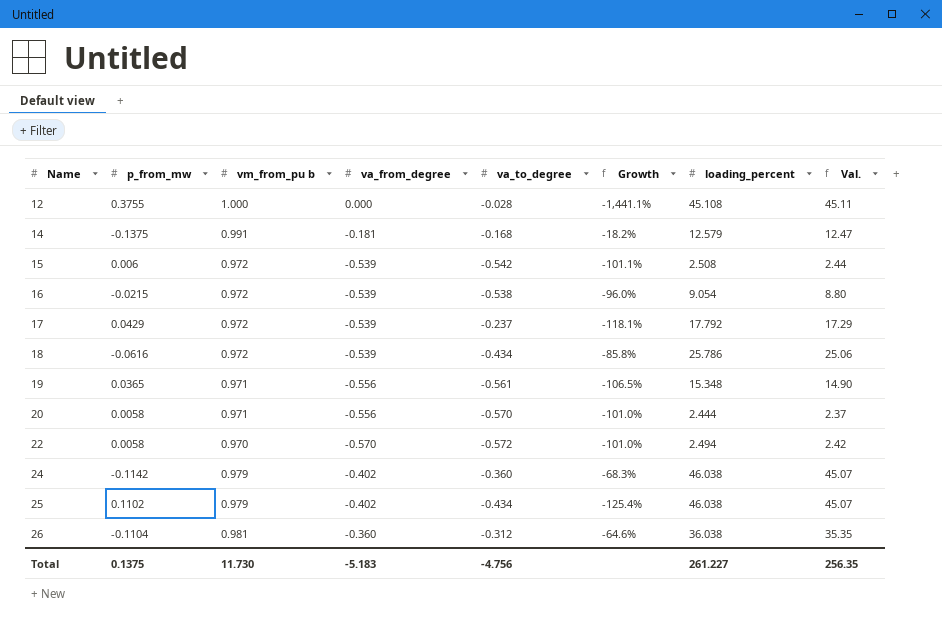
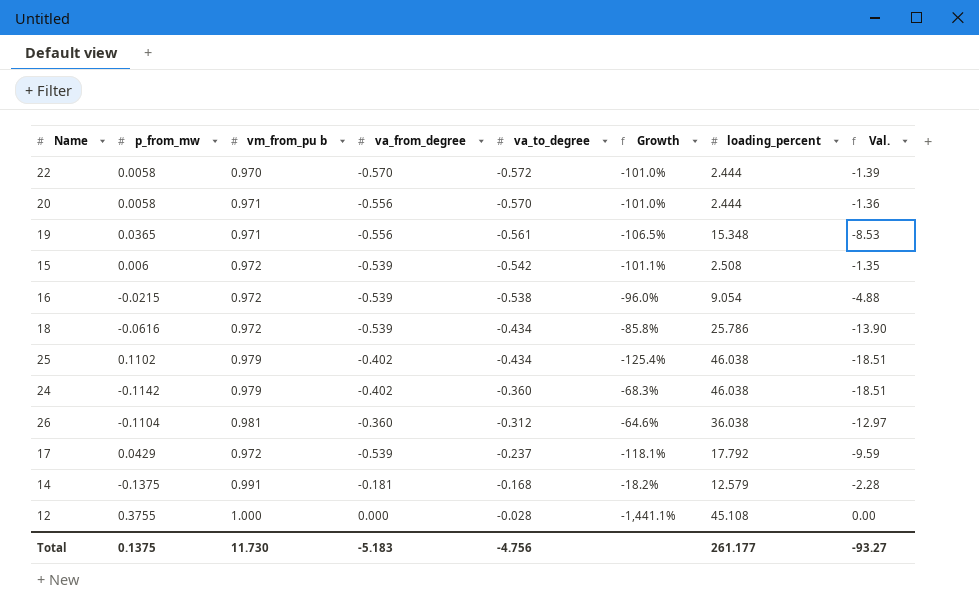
row order: Name ascending -> va_to_degree ascending
column Val. | formula: [vm_from_pu b] * [loading_percent] -> [va_from_degree] * [loading_percent]
22 | loading_percent: 2.494 -> 2.444
Total | loading_percent: 261.227 -> 261.177
Total | Val.: 256.35 -> -93.27

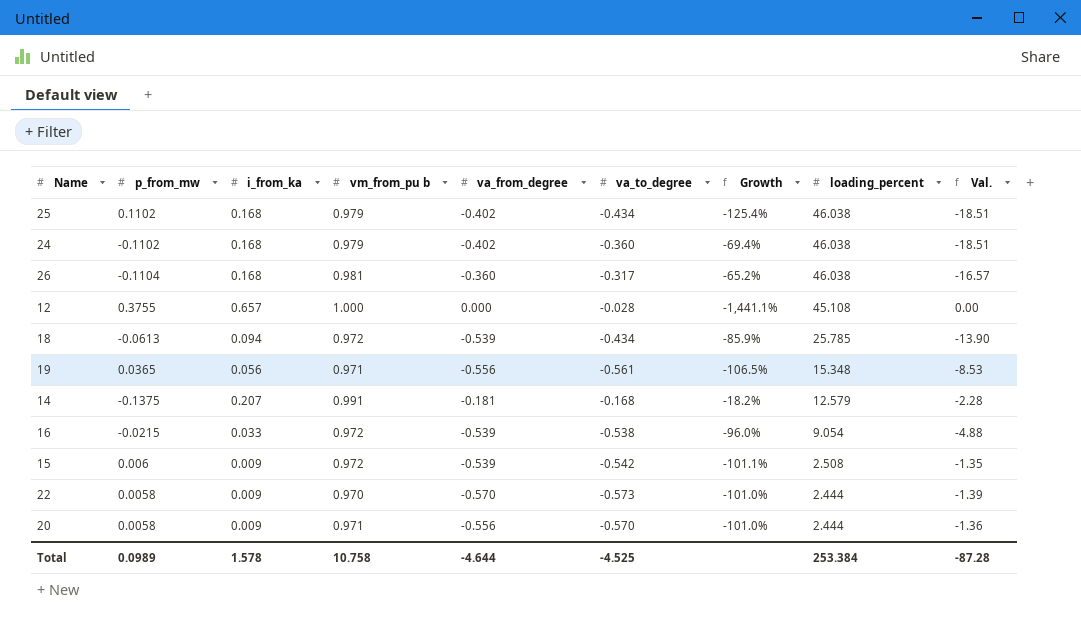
row order: va_to_degree ascending -> loading_percent descending
column i_from_ka | position: none -> 3
row 17: 0.0429 | 0.972 | -0.539 | -0.237 | -118.1% | 17.792 | -9.59 -> none
24 | p_from_mw: -0.1142 -> -0.1102
24 | Growth: -68.3% -> -69.4%
26 | va_to_degree: -0.312 -> -0.317
26 | Growth: -64.6% -> -65.2%
26 | loading_percent: 36.038 -> 46.038
26 | Val.: -12.97 -> -16.57
18 | p_from_mw: -0.0616 -> -0.0613
18 | Growth: -85.8% -> -85.9%
18 | loading_percent: 25.786 -> 25.785
22 | va_to_degree: -0.572 -> -0.573
Total | p_from_mw: 0.1375 -> 0.0989
Total | vm_from_pu b: 11.730 -> 10.758
Total | va_from_degree: -5.183 -> -4.644
Total | va_to_degree: -4.756 -> -4.525
Total | loading_percent: 261.177 -> 253.384
Total | Val.: -93.27 -> -87.28

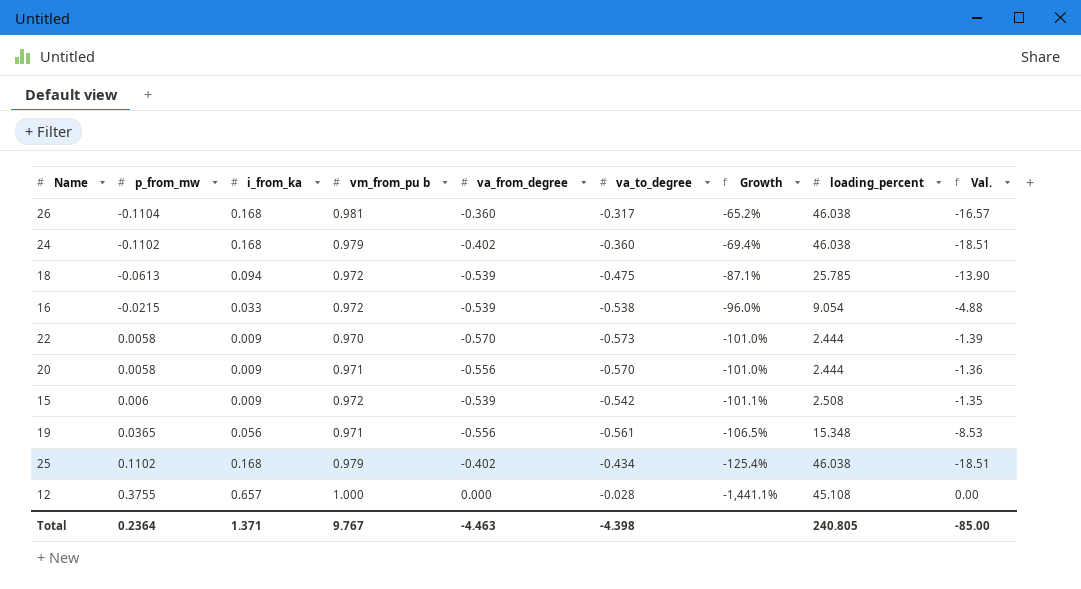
row order: loading_percent descending -> p_from_mw ascending
row 14: -0.1375 | 0.207 | 0.991 | -0.181 | -0.168 | -18.2% | 12.579 | -2.28 -> none
18 | va_to_degree: -0.434 -> -0.475
18 | Growth: -85.9% -> -87.1%
Total | p_from_mw: 0.0989 -> 0.2364
Total | i_from_ka: 1.578 -> 1.371
Total | vm_from_pu b: 10.758 -> 9.767
Total | va_from_degree: -4.644 -> -4.463
Total | va_to_degree: -4.525 -> -4.398
Total | loading_percent: 253.384 -> 240.805
Total | Val.: -87.28 -> -85.00

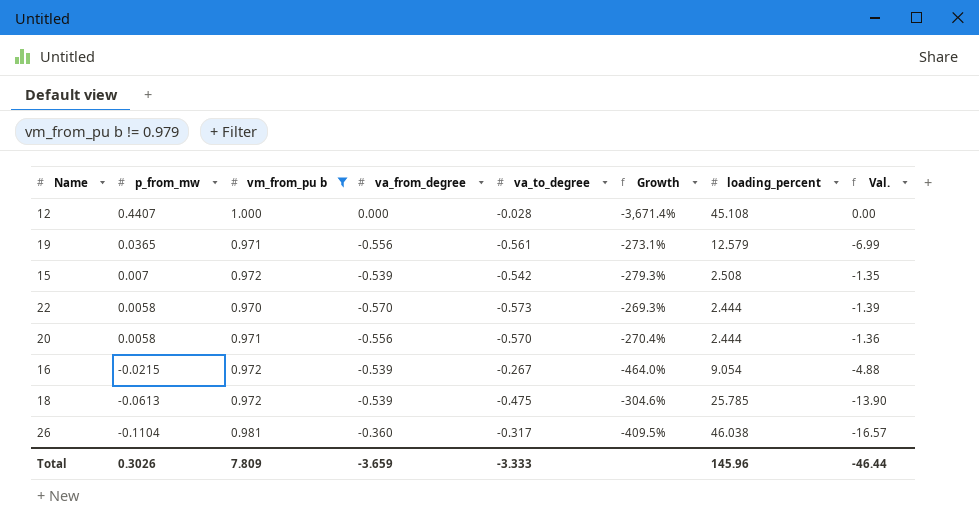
filter: none -> vm_from_pu b != 0.979
row order: p_from_mw ascending -> p_from_mw descending
column i_from_ka | position: 3 -> none
column Growth | formula: ([p_from_mw] - [va_to_degree]) / [va_to_degree] -> ([vm_from_pu b] - [va_to_degree]) / [va_to_degree]
12 | p_from_mw: 0.3755 -> 0.4407
19 | loading_percent: 15.348 -> 12.579
19 | Val.: -8.53 -> -6.99
15 | p_from_mw: 0.006 -> 0.007
16 | va_to_degree: -0.538 -> -0.267
Total | p_from_mw: 0.2364 -> 0.3026
Total | vm_from_pu b: 9.767 -> 7.809
Total | va_from_degree: -4.463 -> -3.659
Total | va_to_degree: -4.398 -> -3.333
Total | loading_percent: 240.805 -> 145.96
Total | Val.: -85.00 -> -46.44

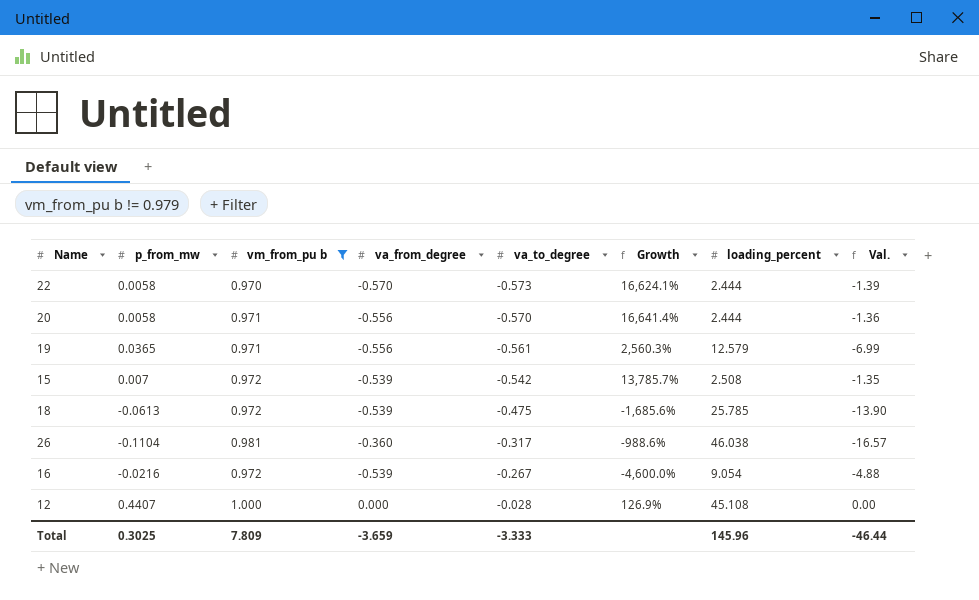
row order: p_from_mw descending -> va_to_degree ascending
column Growth | formula: ([vm_from_pu b] - [va_to_degree]) / [va_to_degree] -> ([vm_from_pu b] - [p_from_mw]) / [p_from_mw]
16 | p_from_mw: -0.0215 -> -0.0216
Total | p_from_mw: 0.3026 -> 0.3025

